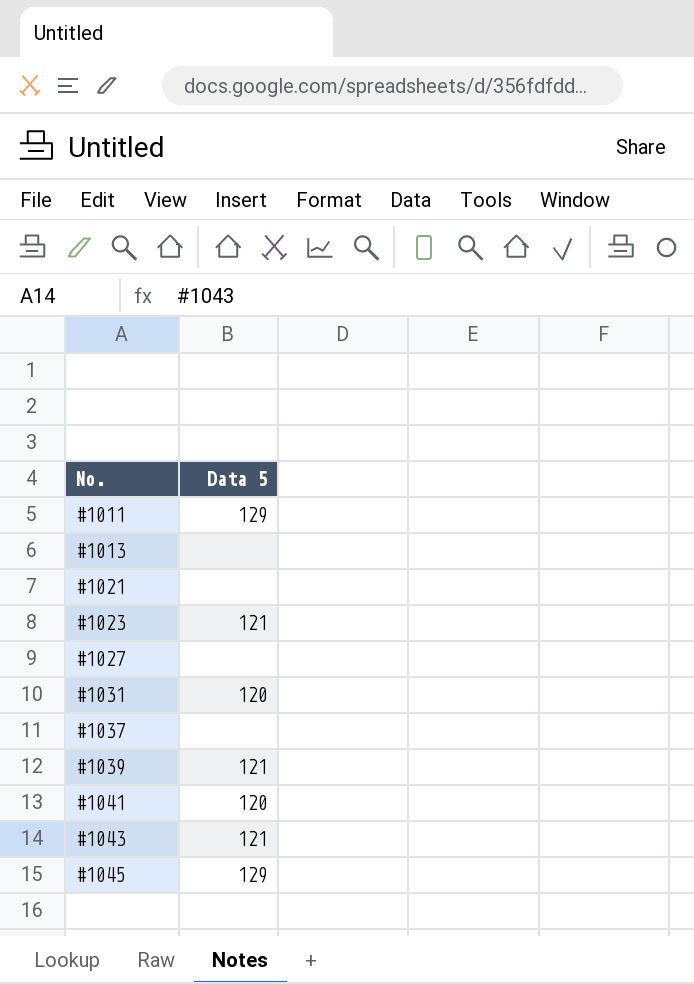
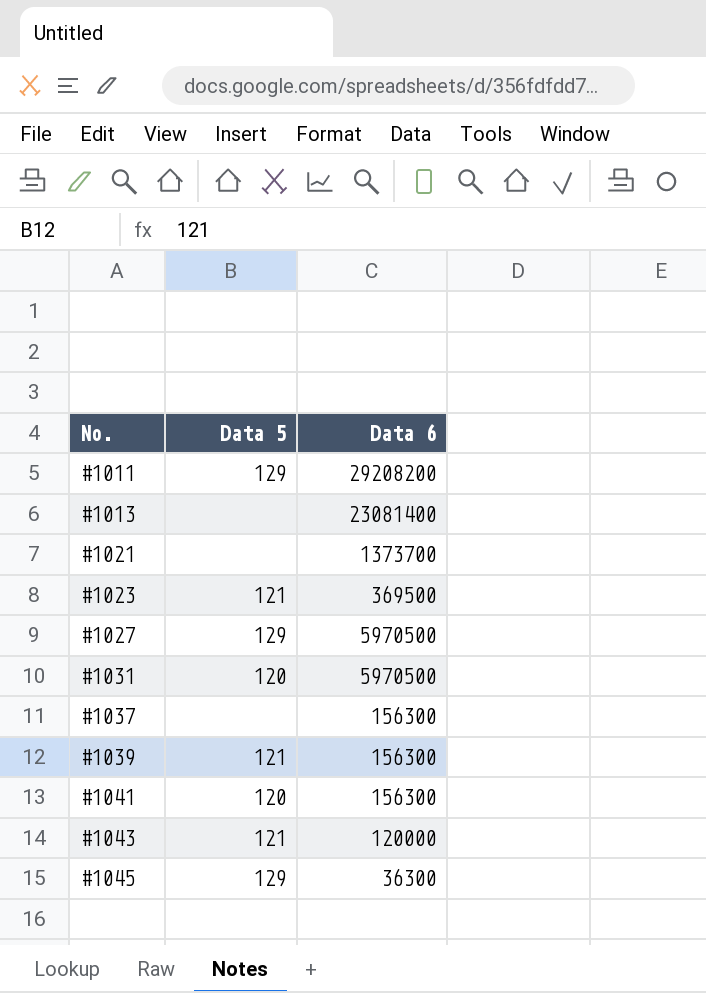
column Data 6 | position: none -> 3
#1027 | Data 5: none -> 129

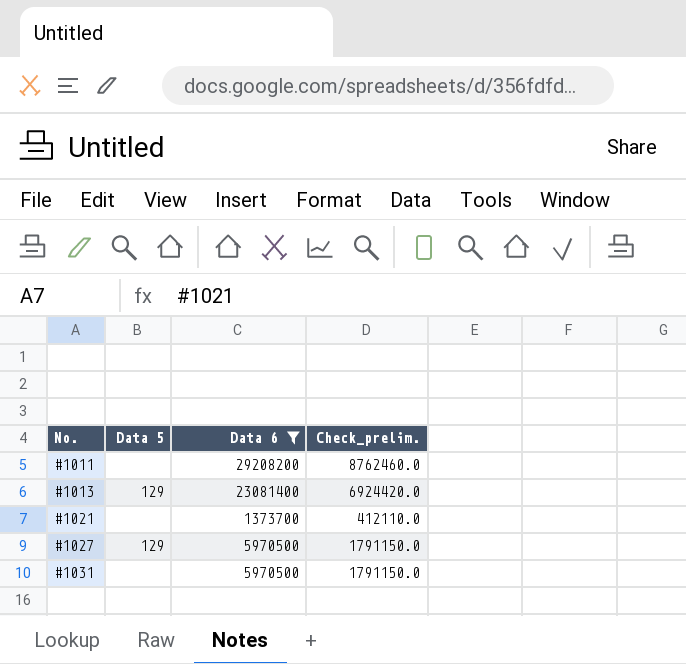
filter: none -> Data 6 >= 1373700
column Check_prelim. | formula: none -> [Data 6] * 0.3
#1011 | Data 5: 129 -> none
#1013 | Data 5: none -> 129
#1031 | Data 5: 120 -> none

